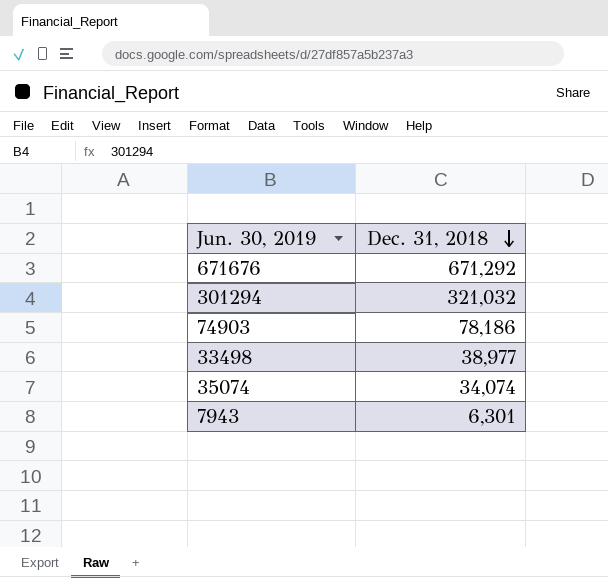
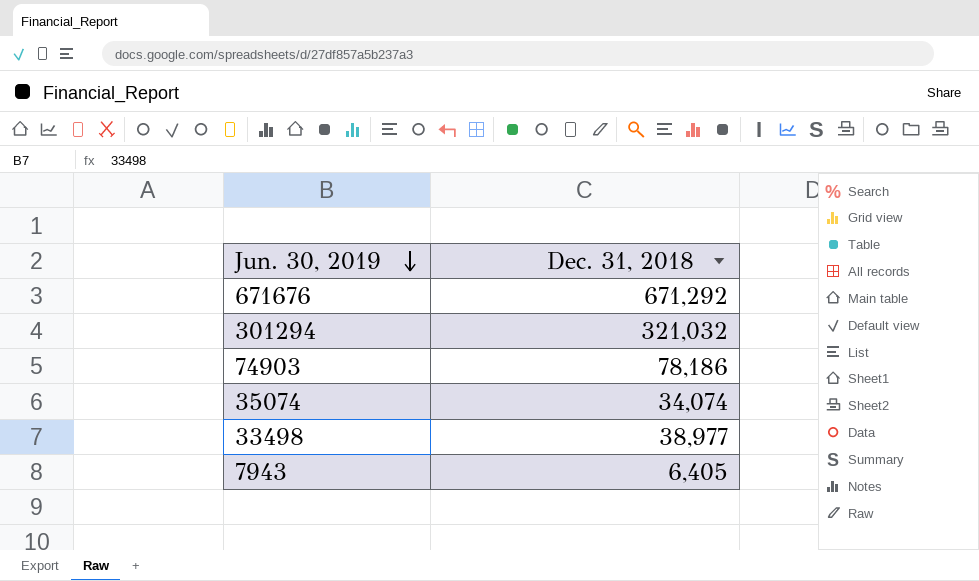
row order: Dec. 31, 2018 descending -> Jun. 30, 2019 descending
7943 | Dec. 31, 2018: 6,301 -> 6,405

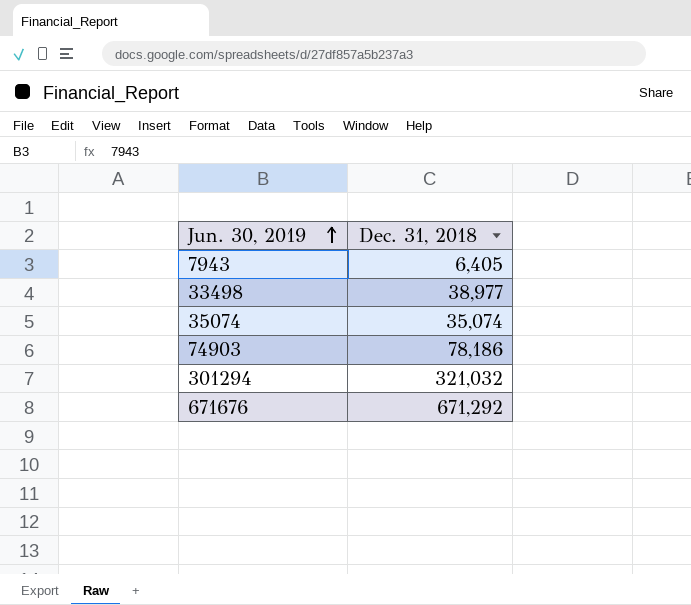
row order: Jun. 30, 2019 descending -> Jun. 30, 2019 ascending
35074 | Dec. 31, 2018: 34,074 -> 35,074

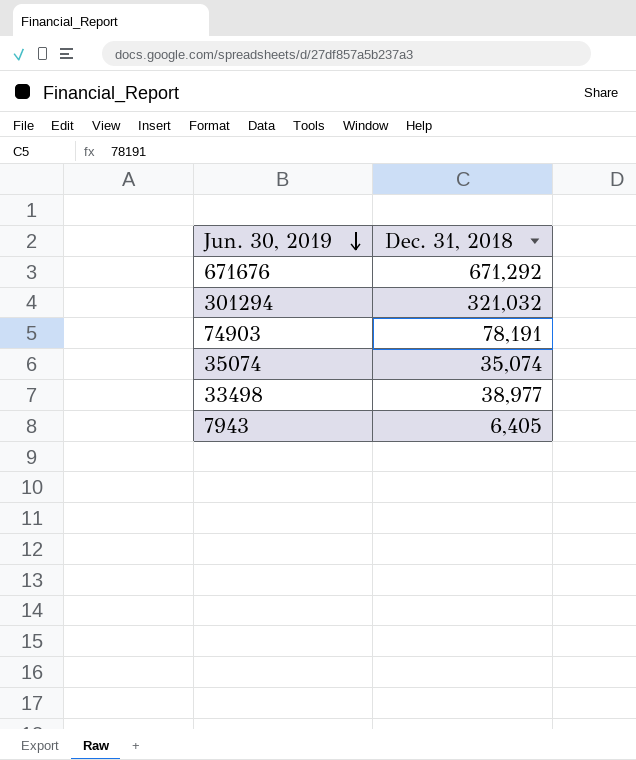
row order: Jun. 30, 2019 ascending -> Jun. 30, 2019 descending
74903 | Dec. 31, 2018: 78,186 -> 78,191

